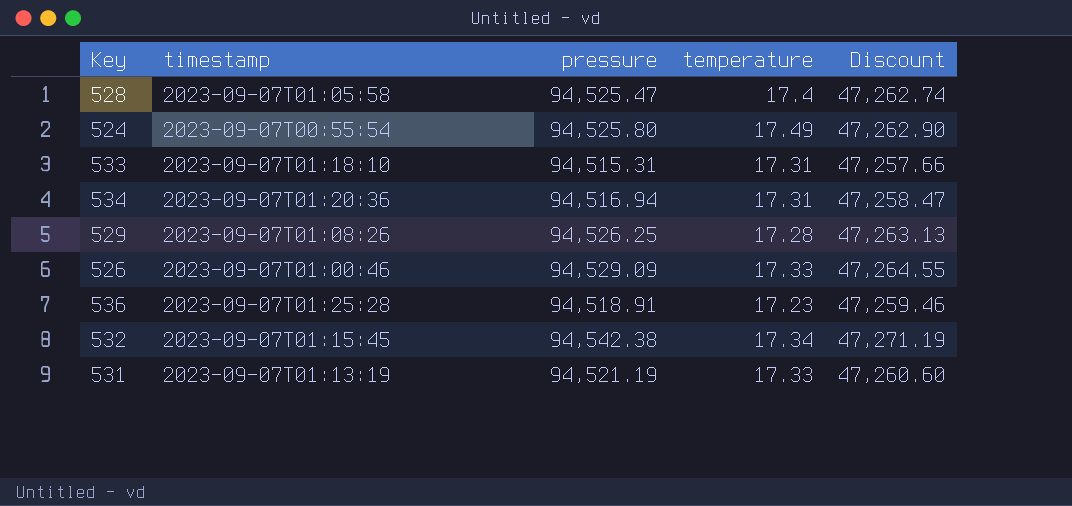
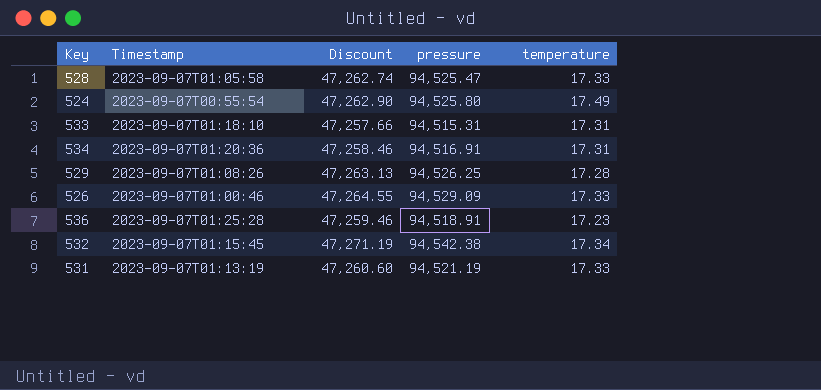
column name: timestamp -> Timestamp
column Discount | position: 5 -> 3
528 | temperature: 17.4 -> 17.33
534 | Discount: 47,258.47 -> 47,258.46
534 | pressure: 94,516.94 -> 94,516.91

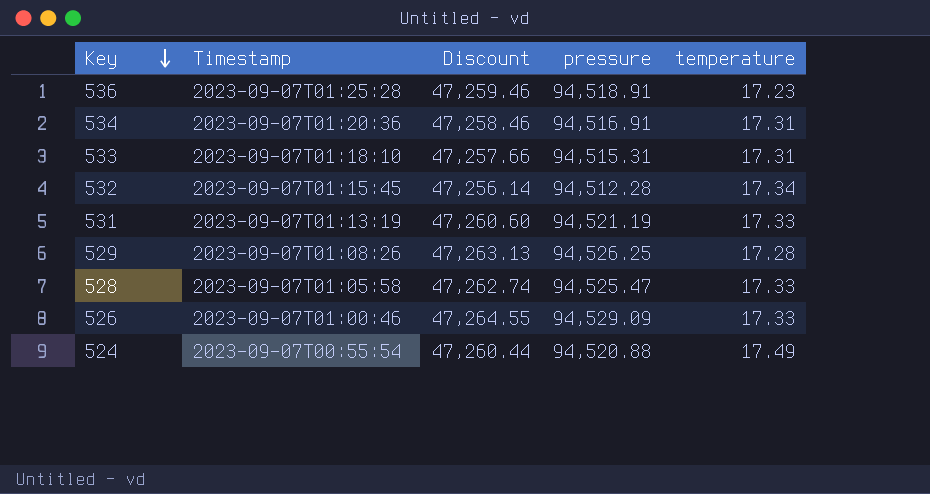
row order: none -> Key descending
532 | Discount: 47,271.19 -> 47,256.14
532 | pressure: 94,542.38 -> 94,512.28
524 | Discount: 47,262.90 -> 47,260.44
524 | pressure: 94,525.80 -> 94,520.88

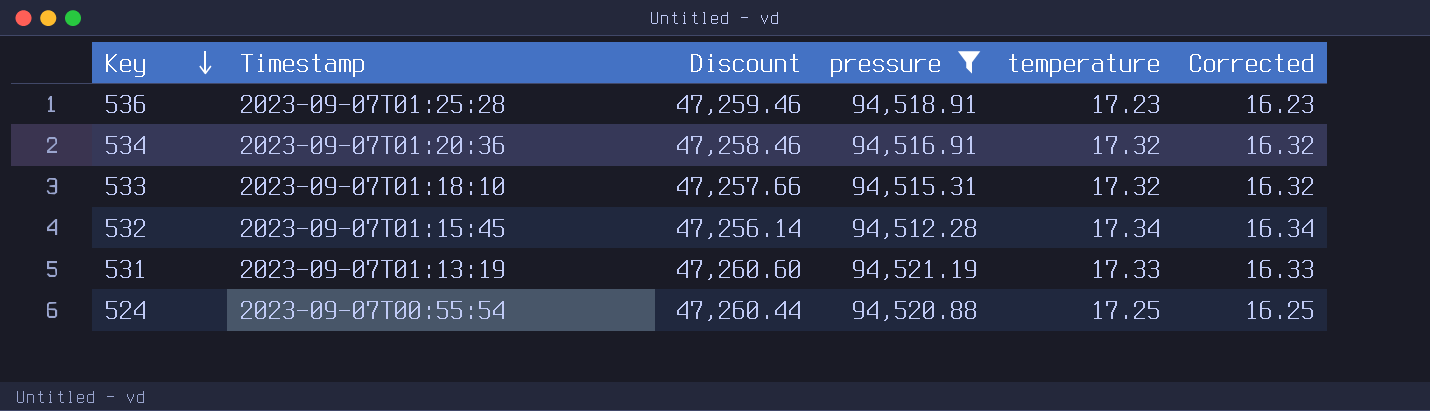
filter: none -> pressure <= 94,521.19
column Corrected | formula: none -> [temperature] - 1
534 | temperature: 17.31 -> 17.32
533 | temperature: 17.31 -> 17.32
524 | temperature: 17.49 -> 17.25

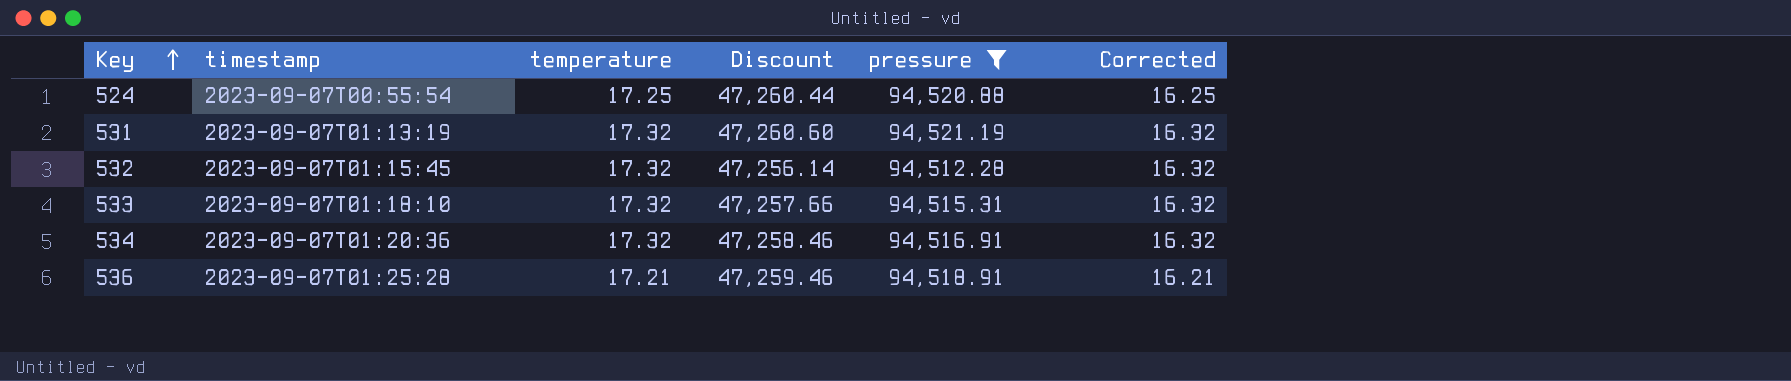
row order: Key descending -> Key ascending
column name: Timestamp -> timestamp
column temperature | position: 5 -> 3
531 | temperature: 17.33 -> 17.32
531 | Corrected: 16.33 -> 16.32
532 | temperature: 17.34 -> 17.32
532 | Corrected: 16.34 -> 16.32
536 | temperature: 17.23 -> 17.21
536 | Corrected: 16.23 -> 16.21

